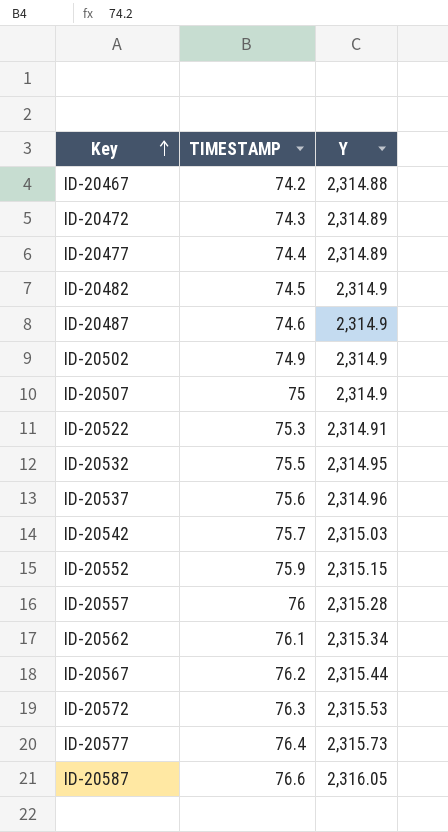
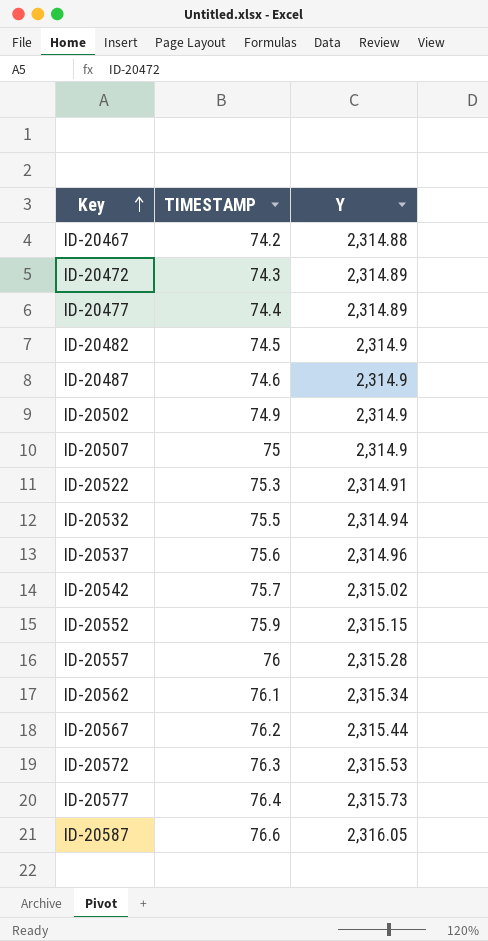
ID-20532 | Y: 2,314.95 -> 2,314.94
ID-20542 | Y: 2,315.03 -> 2,315.02

